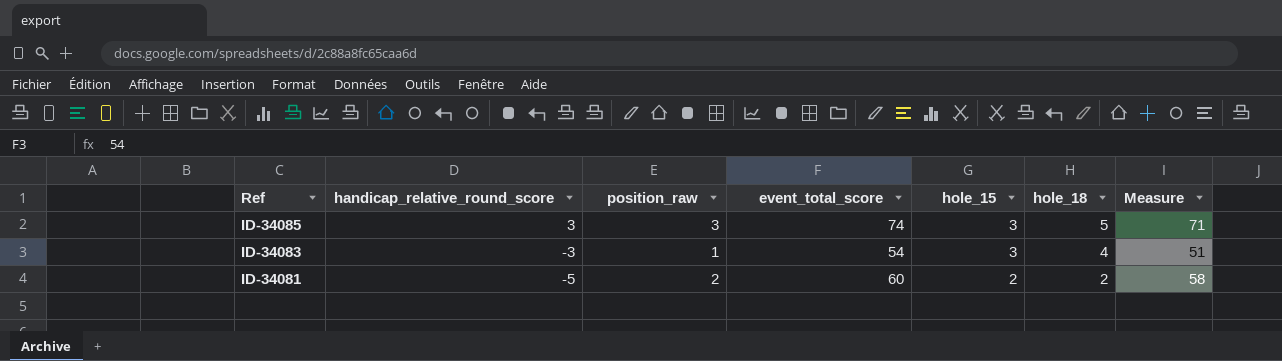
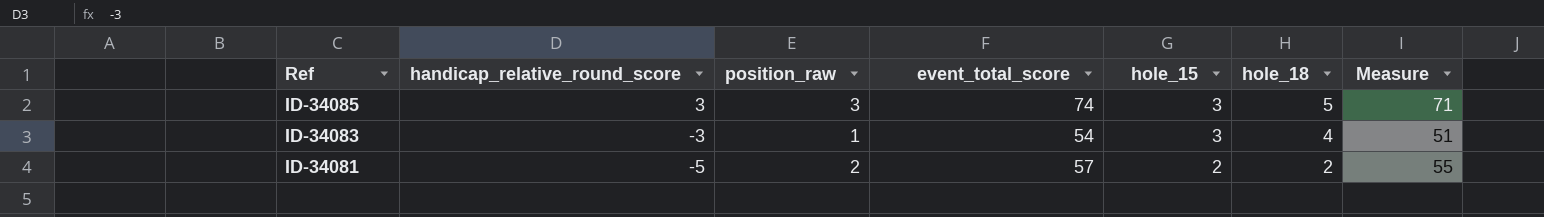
ID-34081 | event_total_score: 60 -> 57
ID-34081 | Measure: 58 -> 55

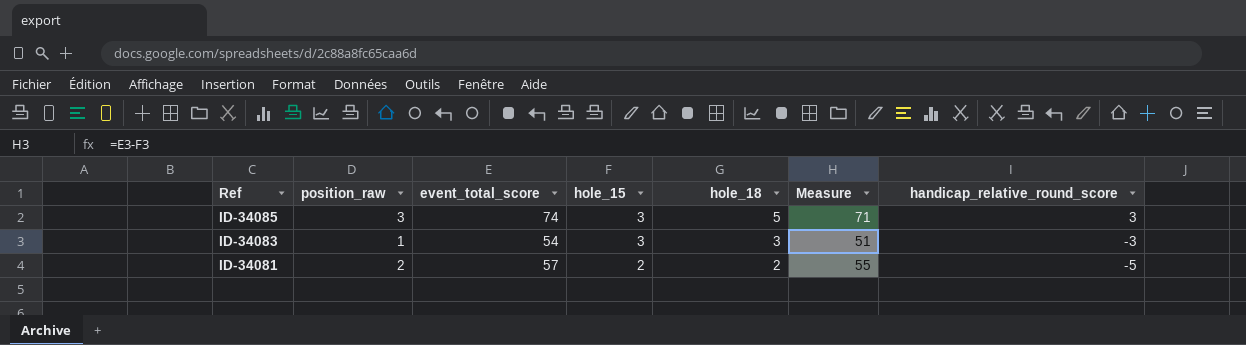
column handicap_relative_round_score | position: 2 -> 7
ID-34083 | hole_18: 4 -> 3

